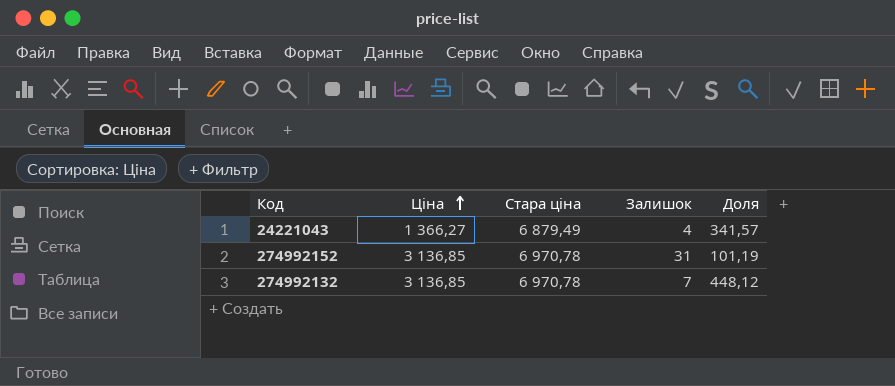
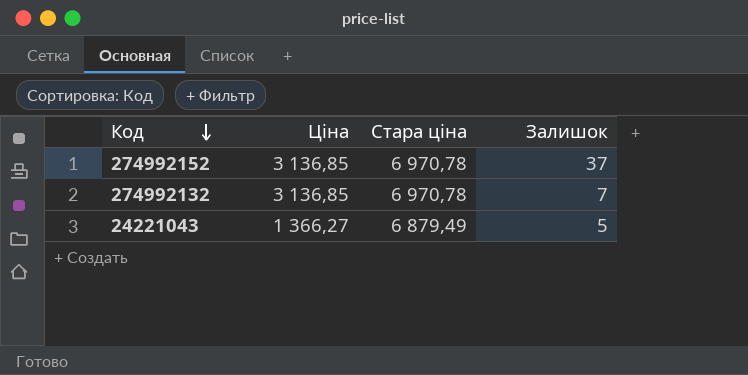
row order: Ціна ascending -> Код descending
column Доля | formula: [Ціна] / [Залишок] -> none
274992152 | Залишок: 31 -> 37
24221043 | Залишок: 4 -> 5

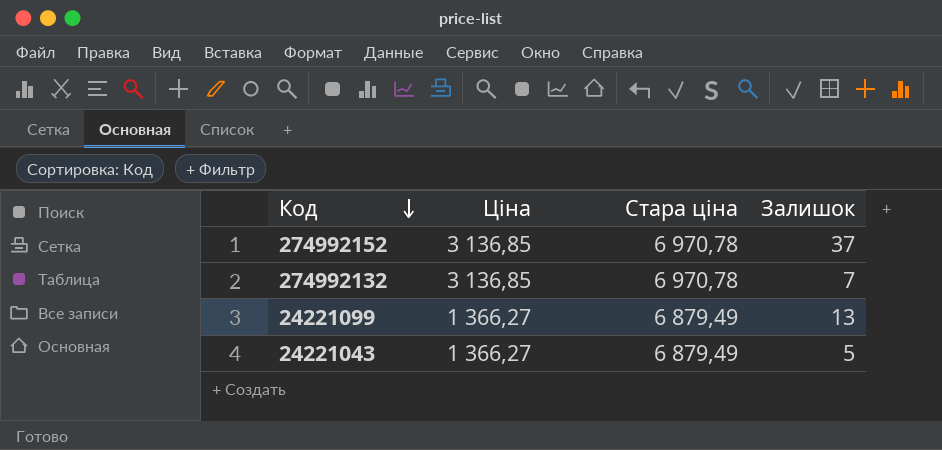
row 24221099: none -> 1 366,27 | 6 879,49 | 13

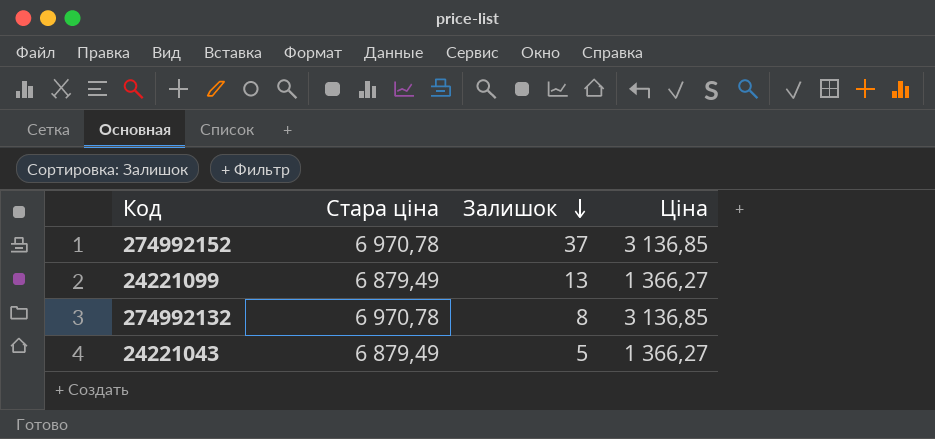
row order: Код descending -> Залишок descending
column Ціна | position: 2 -> 4
274992132 | Залишок: 7 -> 8

